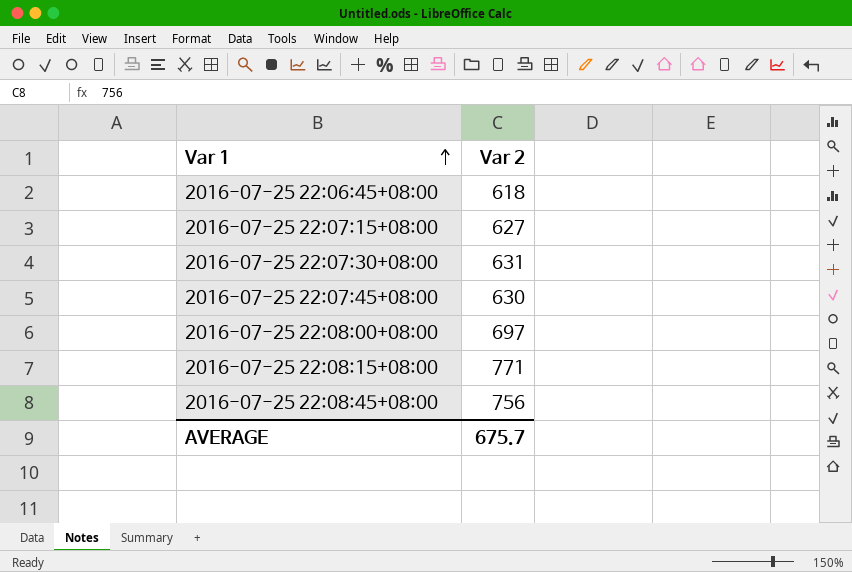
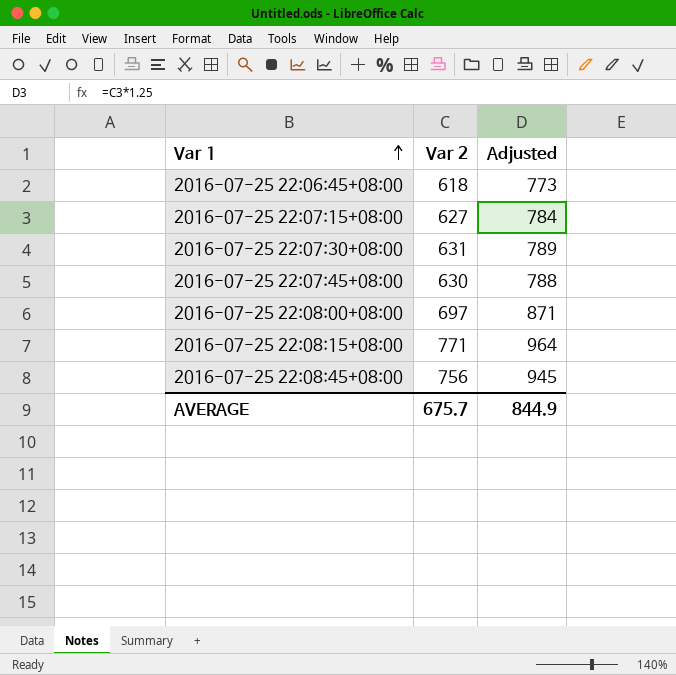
column Adjusted | formula: none -> [Var 2] * 1.25

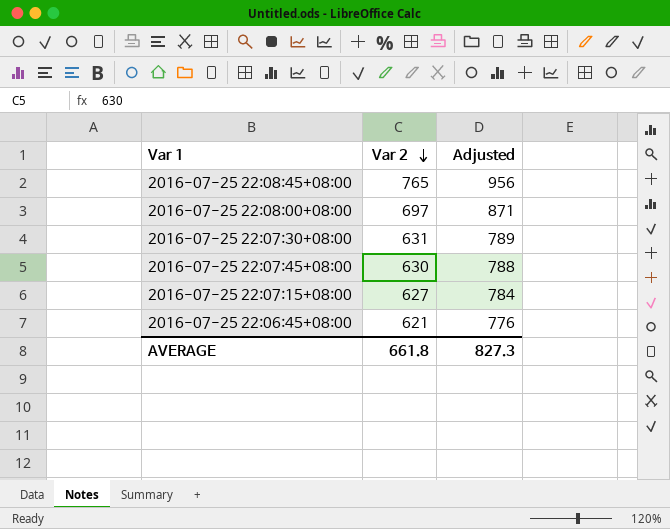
row order: Var 1 ascending -> Var 2 descending
row 2016-07-25 22:08:15+08:00: 771 | 964 -> none
2016-07-25 22:08:45+08:00 | Var 2: 756 -> 765
2016-07-25 22:08:45+08:00 | Adjusted: 945 -> 956
2016-07-25 22:06:45+08:00 | Var 2: 618 -> 621
2016-07-25 22:06:45+08:00 | Adjusted: 773 -> 776
AVERAGE | Var 2: 675.7 -> 661.8
AVERAGE | Adjusted: 844.9 -> 827.3

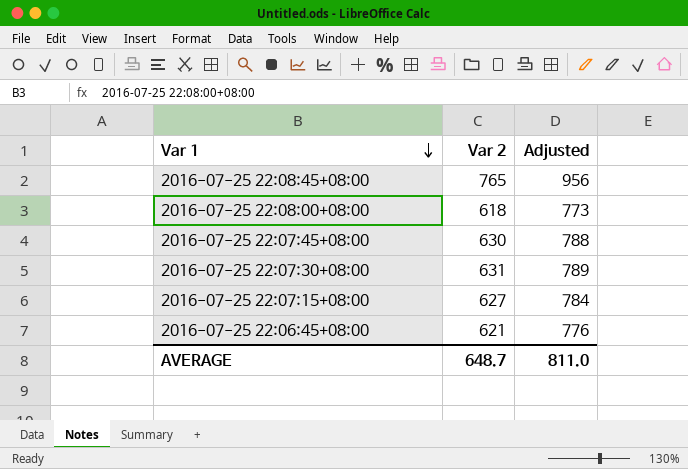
row order: Var 2 descending -> Var 1 descending
2016-07-25 22:08:00+08:00 | Var 2: 697 -> 618
2016-07-25 22:08:00+08:00 | Adjusted: 871 -> 773
AVERAGE | Var 2: 661.8 -> 648.7
AVERAGE | Adjusted: 827.3 -> 811.0

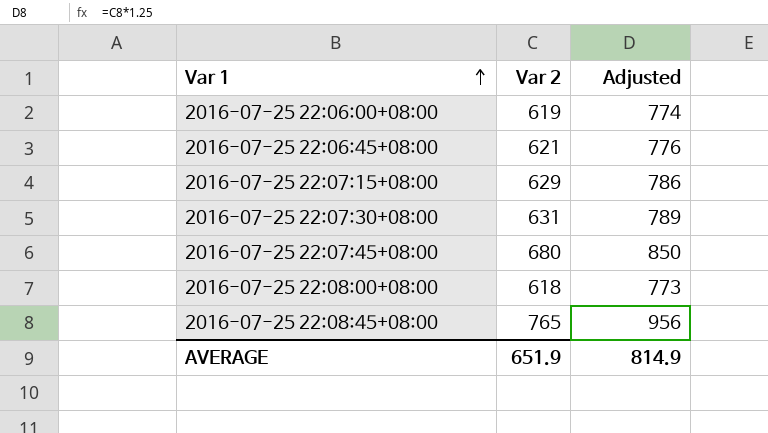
row order: Var 1 descending -> Var 1 ascending
row 2016-07-25 22:06:00+08:00: none -> 619 | 774
2016-07-25 22:07:15+08:00 | Var 2: 627 -> 629
2016-07-25 22:07:15+08:00 | Adjusted: 784 -> 786
2016-07-25 22:07:45+08:00 | Var 2: 630 -> 680
2016-07-25 22:07:45+08:00 | Adjusted: 788 -> 850
AVERAGE | Var 2: 648.7 -> 651.9
AVERAGE | Adjusted: 811.0 -> 814.9

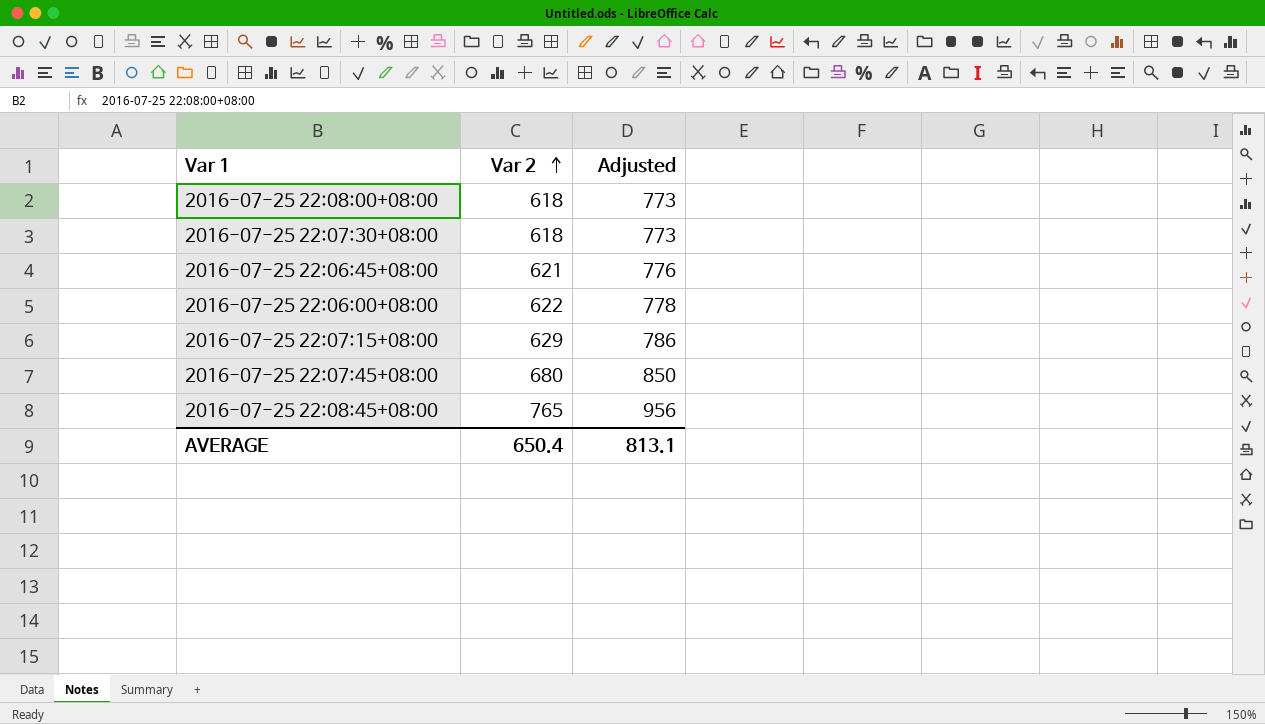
row order: Var 1 ascending -> Var 2 ascending
2016-07-25 22:07:30+08:00 | Var 2: 631 -> 618
2016-07-25 22:07:30+08:00 | Adjusted: 789 -> 773
2016-07-25 22:06:00+08:00 | Var 2: 619 -> 622
2016-07-25 22:06:00+08:00 | Adjusted: 774 -> 778
AVERAGE | Var 2: 651.9 -> 650.4
AVERAGE | Adjusted: 814.9 -> 813.1

